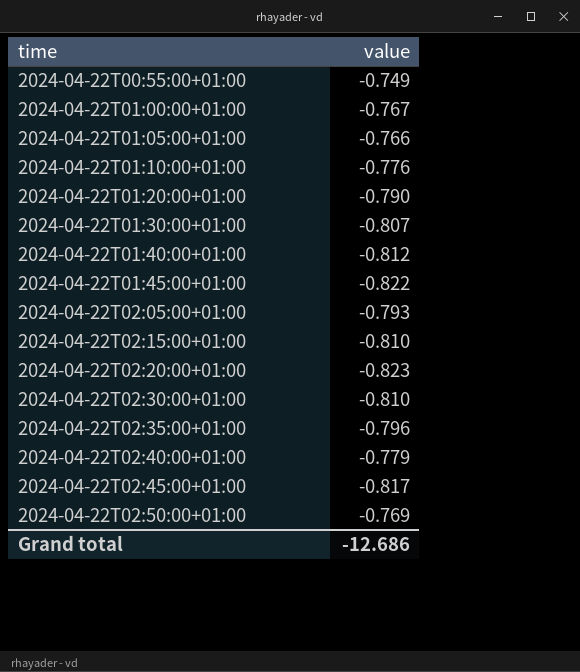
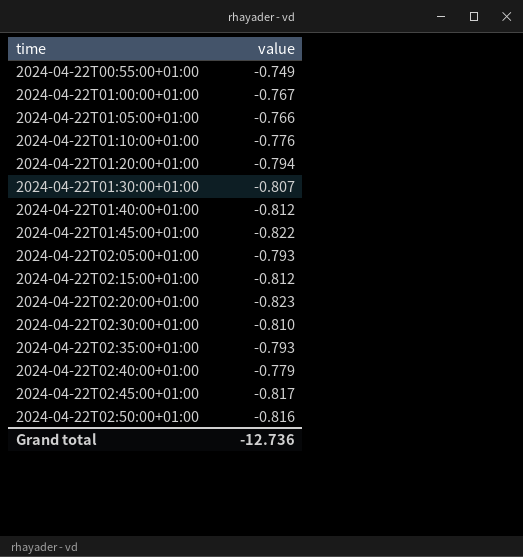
2024-04-22T01:20:00+01:00 | value: -0.790 -> -0.794
2024-04-22T02:15:00+01:00 | value: -0.810 -> -0.812
2024-04-22T02:35:00+01:00 | value: -0.796 -> -0.793
2024-04-22T02:50:00+01:00 | value: -0.769 -> -0.816
Grand total | value: -12.686 -> -12.736

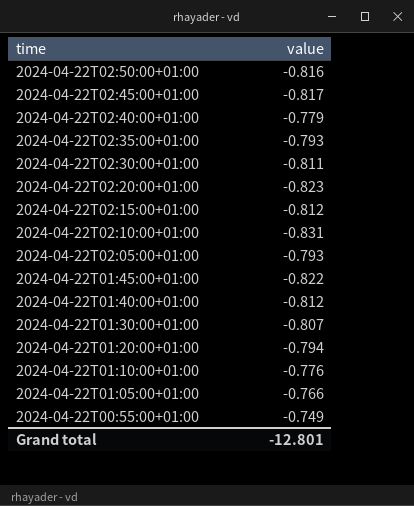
row order: time ascending -> time descending
row 2024-04-22T01:00:00+01:00: -0.767 -> none
2024-04-22T02:30:00+01:00 | value: -0.810 -> -0.811
row 2024-04-22T02:10:00+01:00: none -> -0.831
Grand total | value: -12.736 -> -12.801

